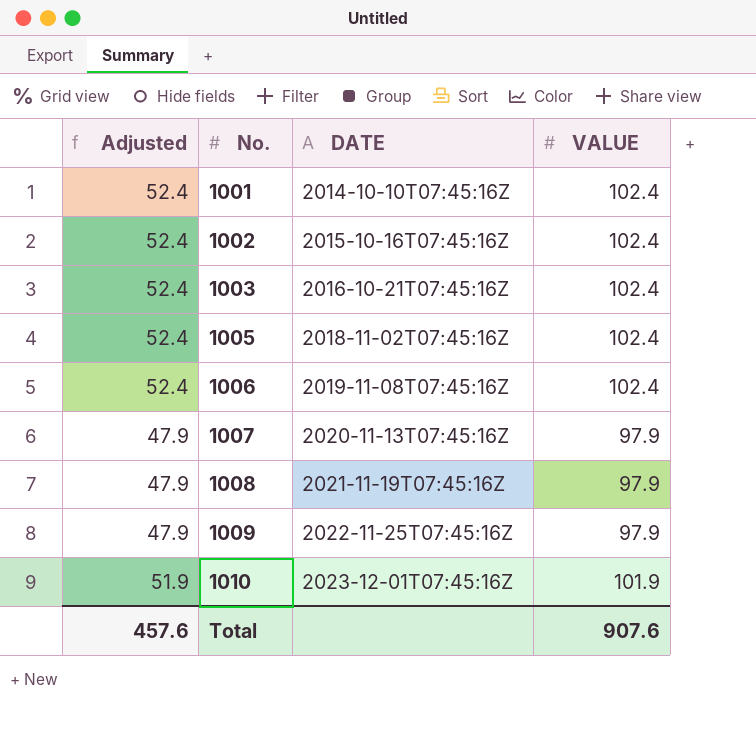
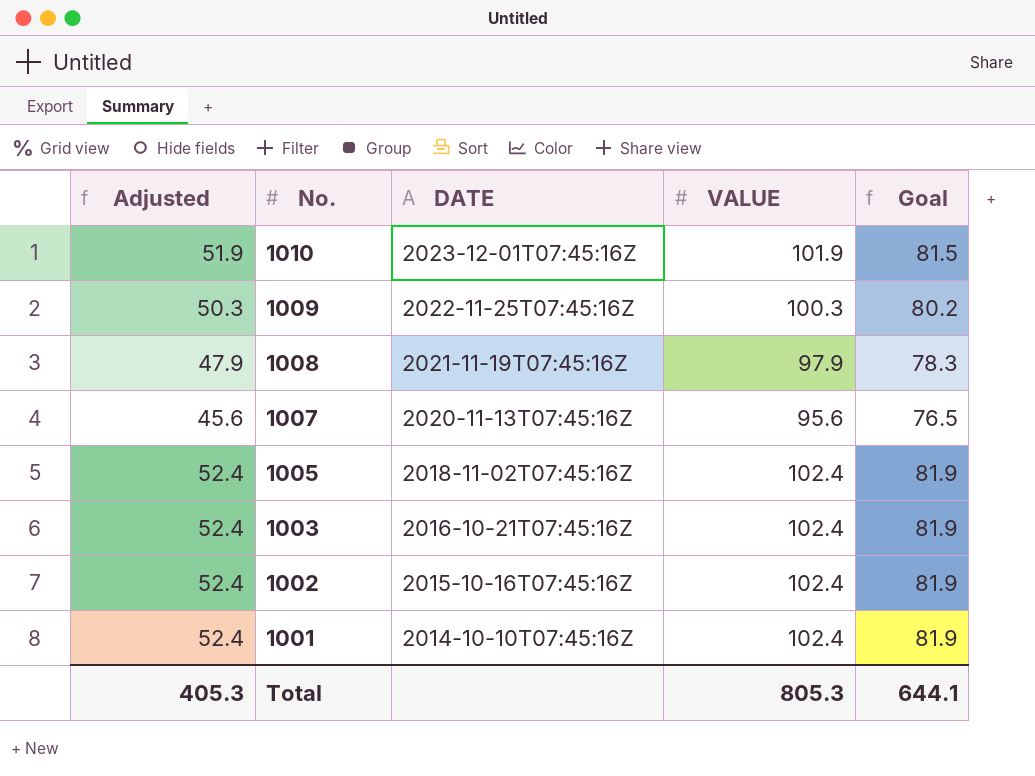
row order: No. ascending -> No. descending
column Goal | formula: none -> [VALUE] * 0.8
row 1006: 52.4 | 2019-11-08T07:45:16Z | 102.4 -> none
1009 | Adjusted: 47.9 -> 50.3
1009 | VALUE: 97.9 -> 100.3
1007 | Adjusted: 47.9 -> 45.6
1007 | VALUE: 97.9 -> 95.6
Total | Adjusted: 457.6 -> 405.3
Total | VALUE: 907.6 -> 805.3

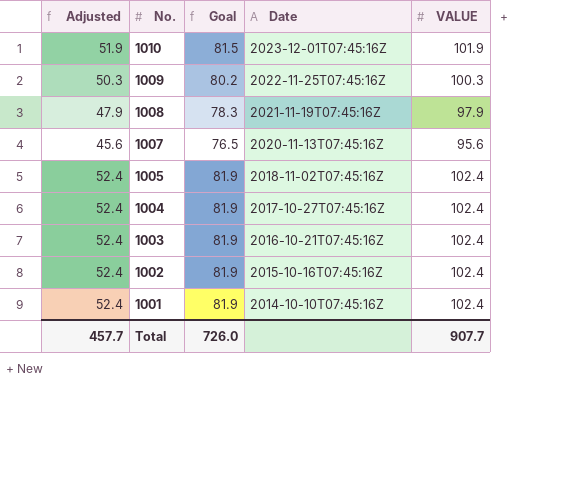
column Goal | position: 5 -> 3
column name: DATE -> Date
row 1004: none -> 52.4 | 81.9 | 2017-10-27T07:45:16Z | 102.4
Total | Adjusted: 405.3 -> 457.7
Total | Goal: 644.1 -> 726.0
Total | VALUE: 805.3 -> 907.7

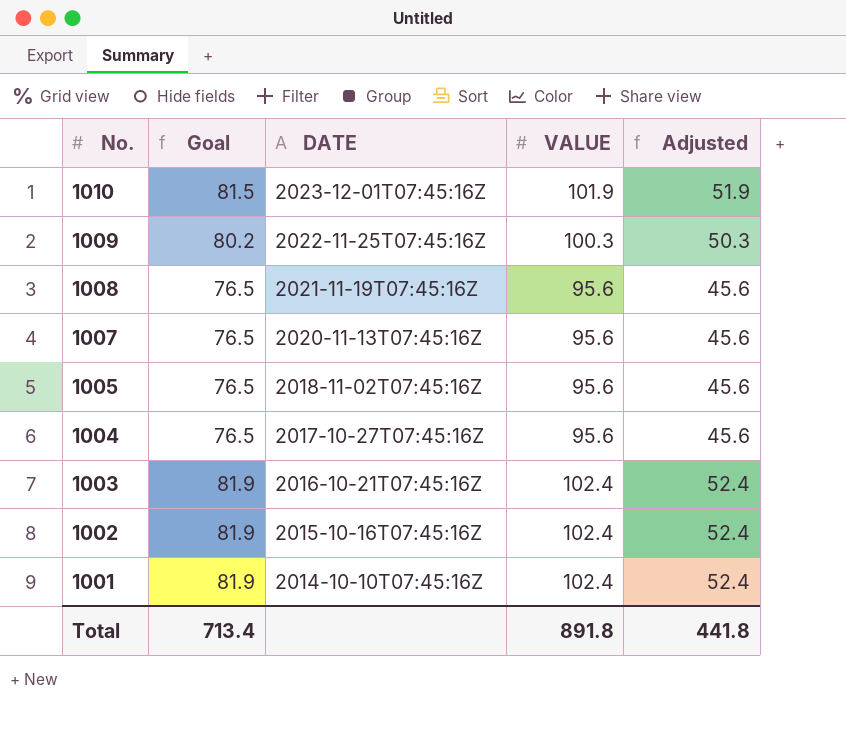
column name: Date -> DATE
column Adjusted | position: 1 -> 5
1008 | Goal: 78.3 -> 76.5
1008 | VALUE: 97.9 -> 95.6
1008 | Adjusted: 47.9 -> 45.6
1005 | Goal: 81.9 -> 76.5
1005 | VALUE: 102.4 -> 95.6
1005 | Adjusted: 52.4 -> 45.6
1004 | Goal: 81.9 -> 76.5
1004 | VALUE: 102.4 -> 95.6
1004 | Adjusted: 52.4 -> 45.6
Total | Goal: 726.0 -> 713.4
Total | VALUE: 907.7 -> 891.8
Total | Adjusted: 457.7 -> 441.8

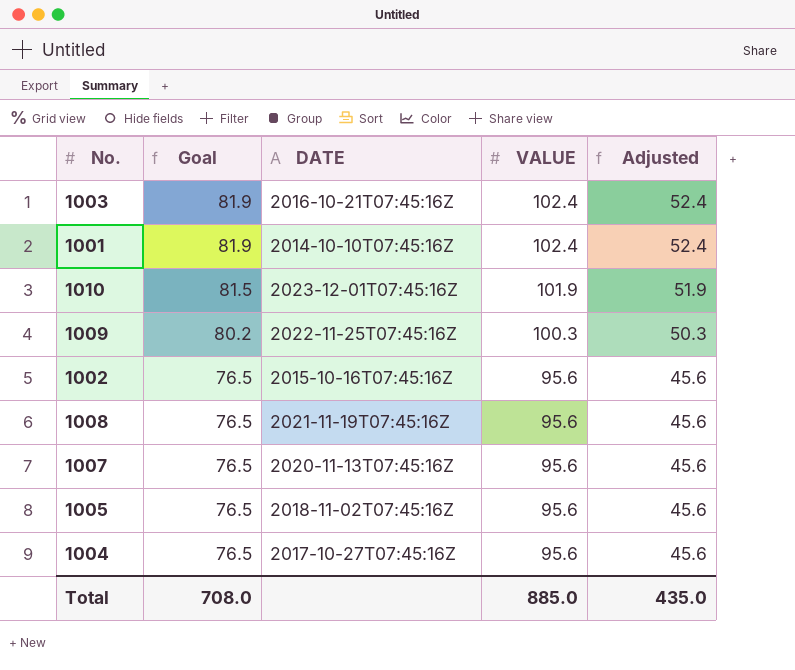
row order: No. descending -> Goal descending
1002 | Goal: 81.9 -> 76.5
1002 | VALUE: 102.4 -> 95.6
1002 | Adjusted: 52.4 -> 45.6
Total | Goal: 713.4 -> 708.0
Total | VALUE: 891.8 -> 885.0
Total | Adjusted: 441.8 -> 435.0

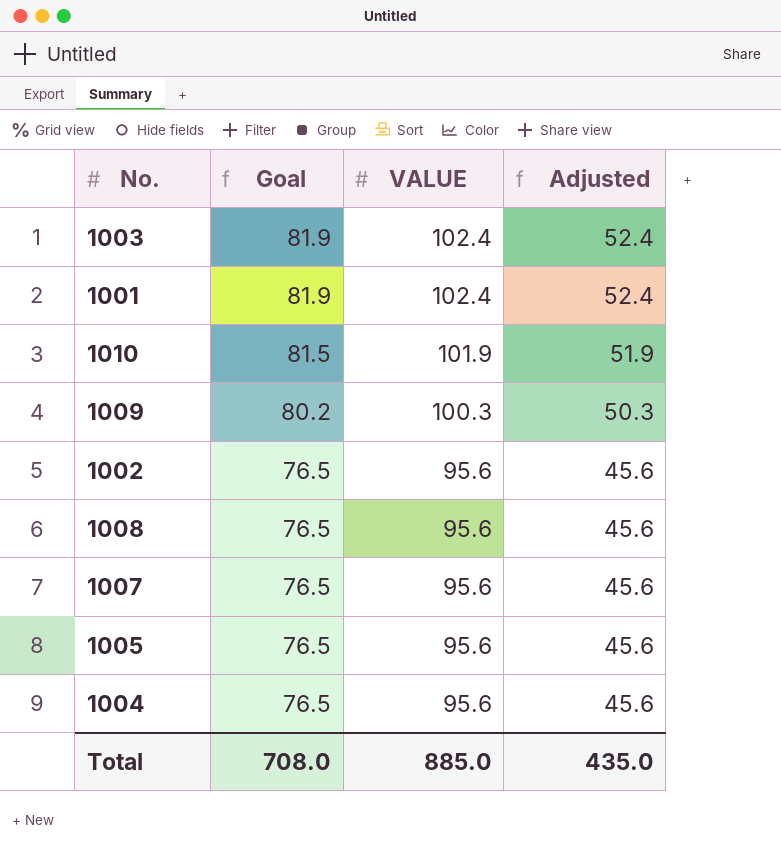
column DATE | position: 3 -> none

